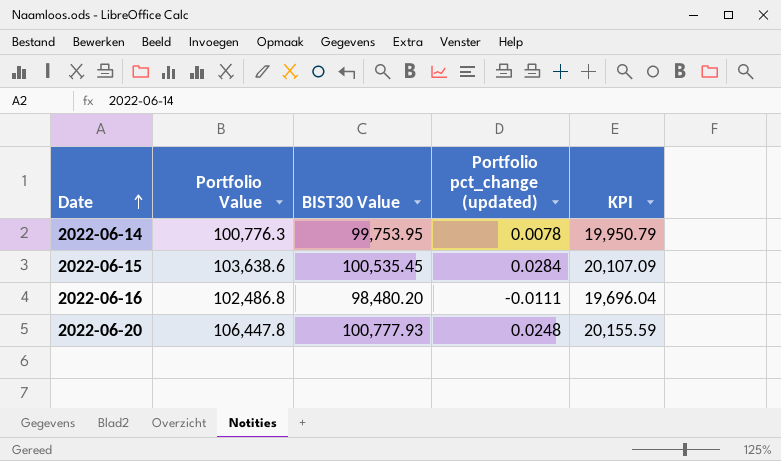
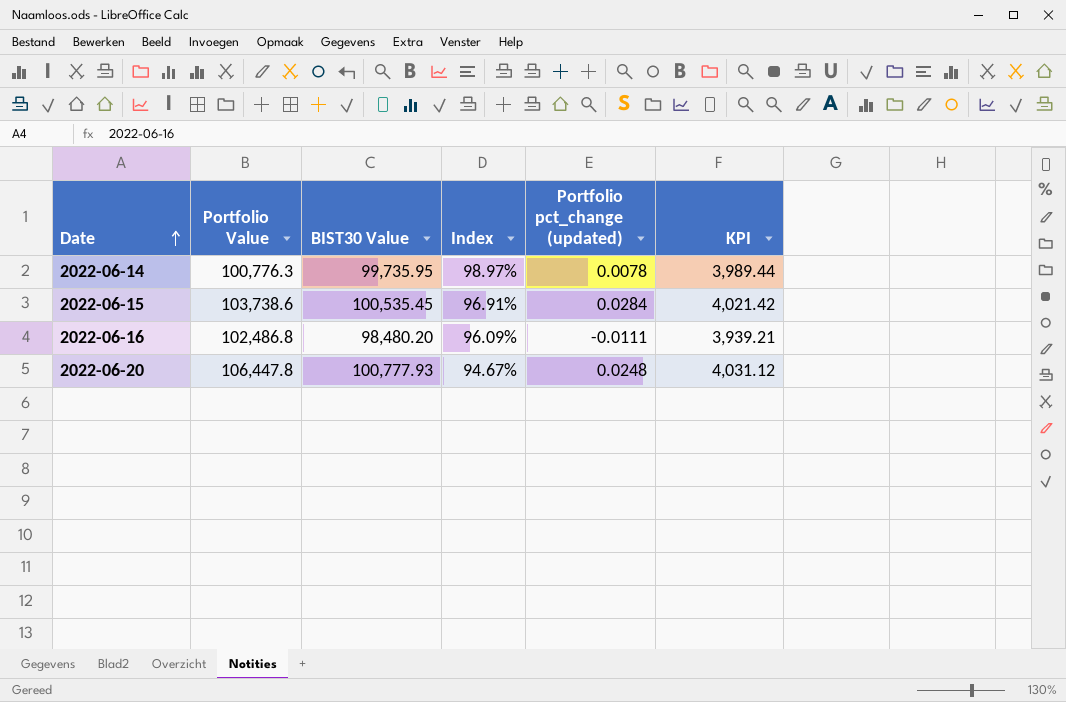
column Index | formula: none -> [BIST30 Value] / [Portfolio Value]
column KPI | formula: [BIST30 Value] * 0.2 -> [BIST30 Value] * 0.04
2022-06-14 | BIST30 Value: 99,753.95 -> 99,735.95
2022-06-15 | Portfolio Value: 103,638.6 -> 103,738.6

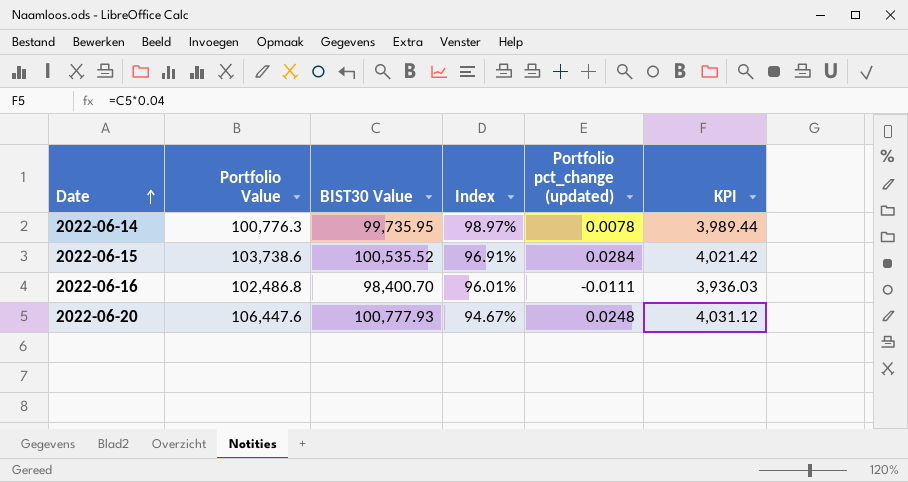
2022-06-15 | BIST30 Value: 100,535.45 -> 100,535.52
2022-06-16 | BIST30 Value: 98,480.20 -> 98,400.70
2022-06-16 | Index: 96.09% -> 96.01%
2022-06-16 | KPI: 3,939.21 -> 3,936.03
2022-06-20 | Portfolio Value: 106,447.8 -> 106,447.6

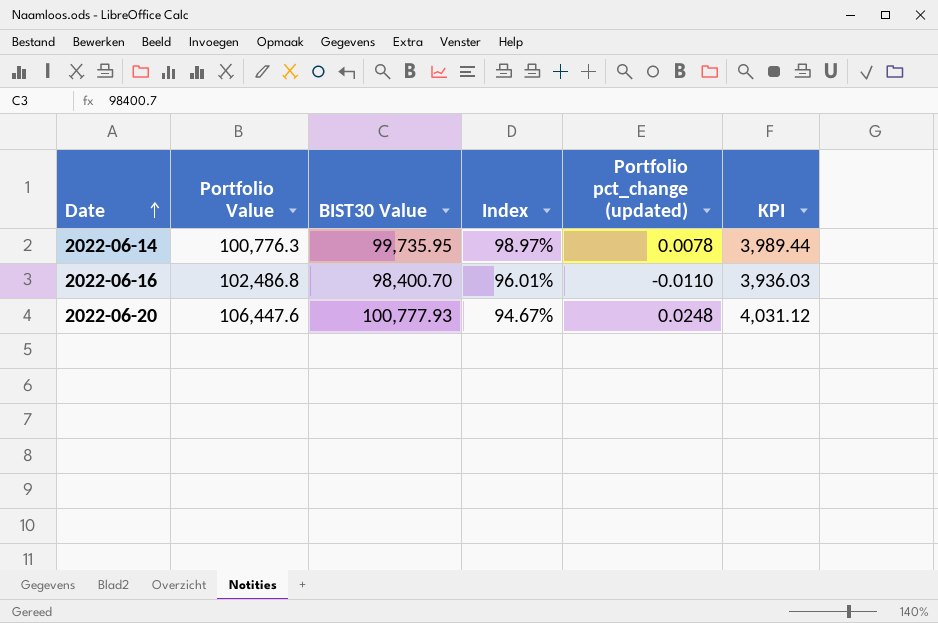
row 2022-06-15: 103,738.6 | 100,535.52 | 96.91% | 0.0284 | 4,021.42 -> none
2022-06-16 | Portfolio pct_change (updated): -0.0111 -> -0.0110

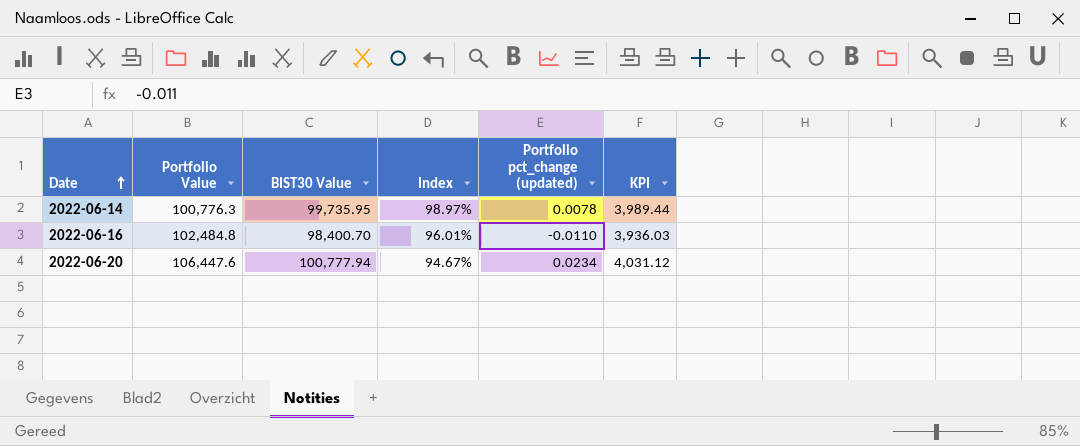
2022-06-16 | Portfolio Value: 102,486.8 -> 102,484.8
2022-06-20 | BIST30 Value: 100,777.93 -> 100,777.94
2022-06-20 | Portfolio pct_change (updated): 0.0248 -> 0.0234

